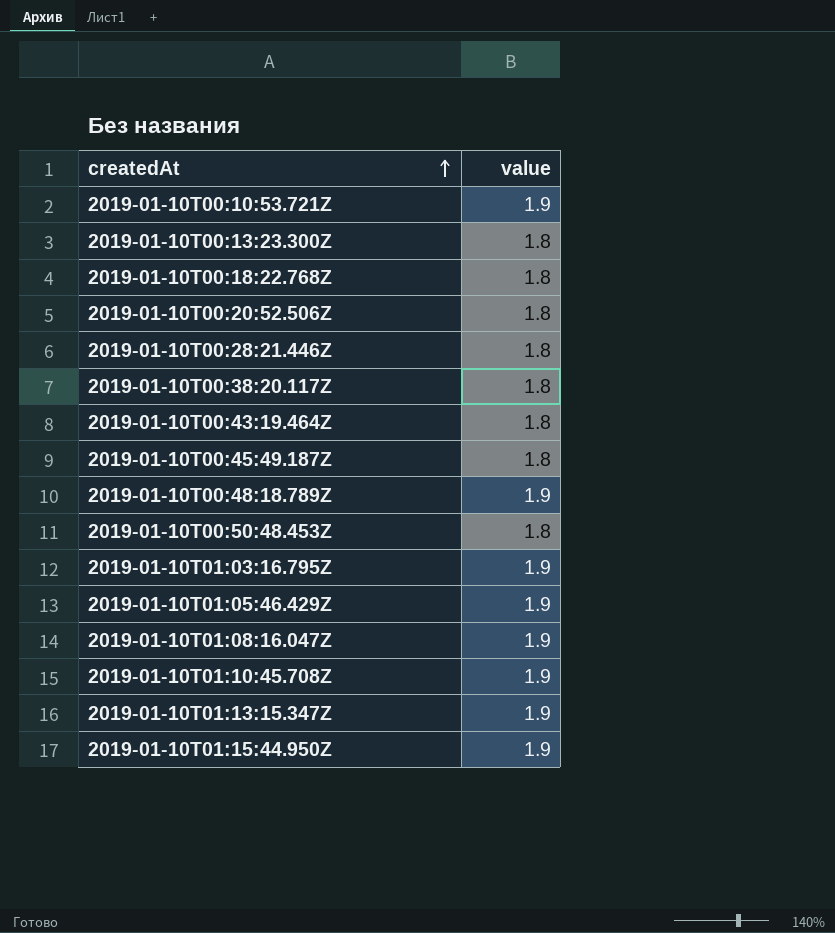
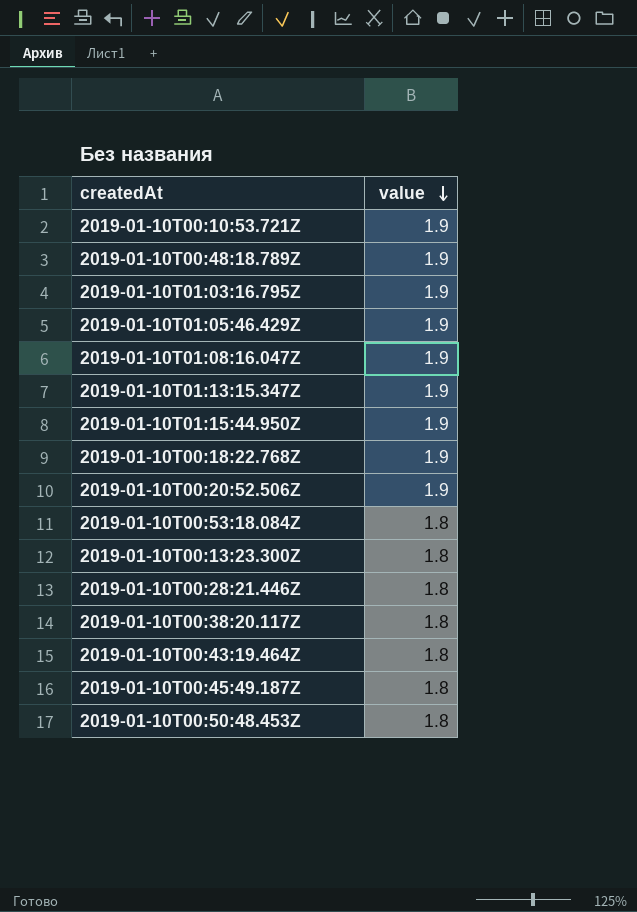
row order: createdAt ascending -> value descending
row 2019-01-10T01:10:45.708Z: 1.9 -> none
2019-01-10T00:18:22.768Z | value: 1.8 -> 1.9
2019-01-10T00:20:52.506Z | value: 1.8 -> 1.9
row 2019-01-10T00:53:18.084Z: none -> 1.8

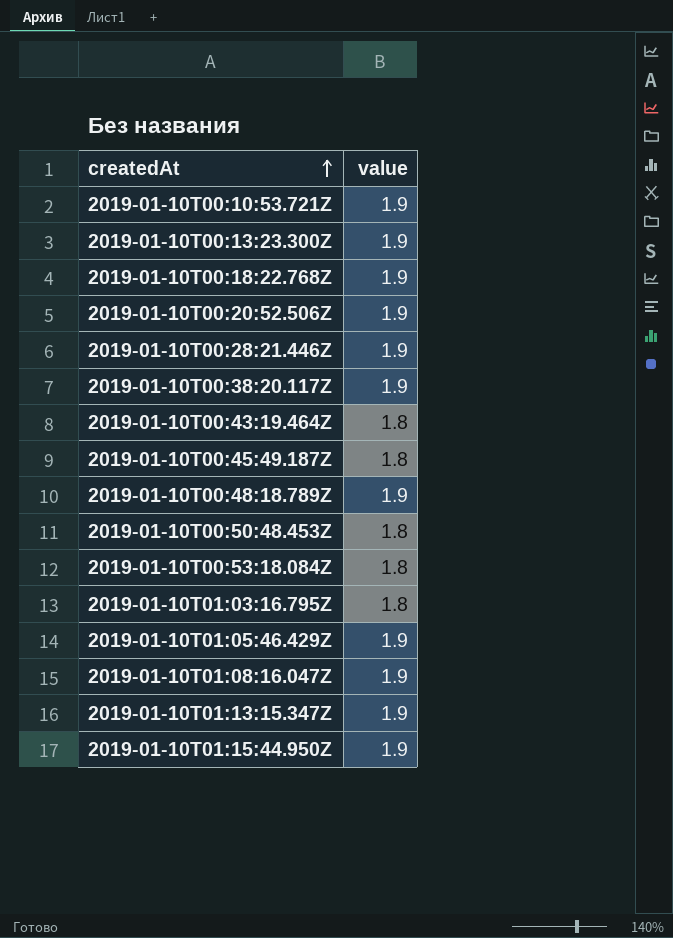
row order: value descending -> createdAt ascending
2019-01-10T00:13:23.300Z | value: 1.8 -> 1.9
2019-01-10T00:28:21.446Z | value: 1.8 -> 1.9
2019-01-10T00:38:20.117Z | value: 1.8 -> 1.9
2019-01-10T01:03:16.795Z | value: 1.9 -> 1.8

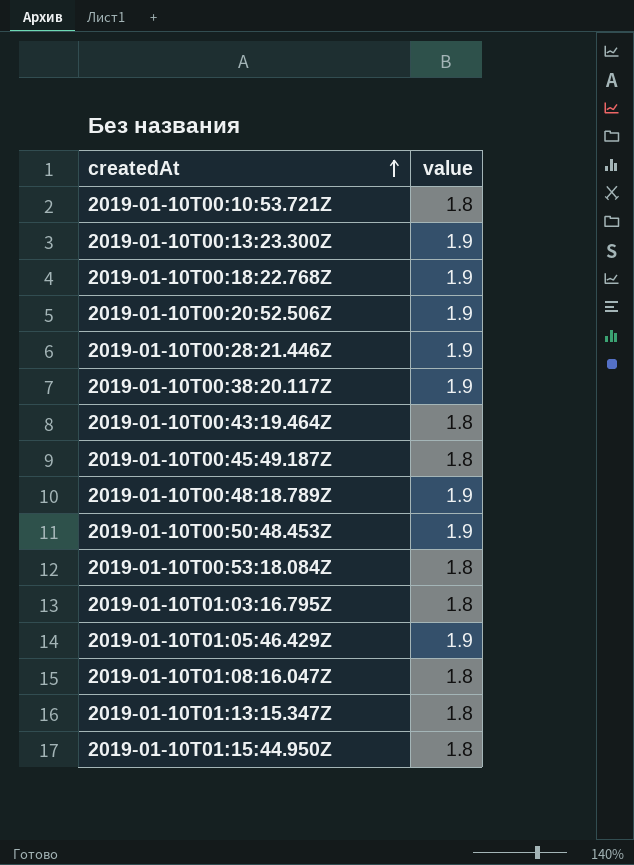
2019-01-10T00:10:53.721Z | value: 1.9 -> 1.8
2019-01-10T00:50:48.453Z | value: 1.8 -> 1.9
2019-01-10T01:08:16.047Z | value: 1.9 -> 1.8
2019-01-10T01:13:15.347Z | value: 1.9 -> 1.8
2019-01-10T01:15:44.950Z | value: 1.9 -> 1.8

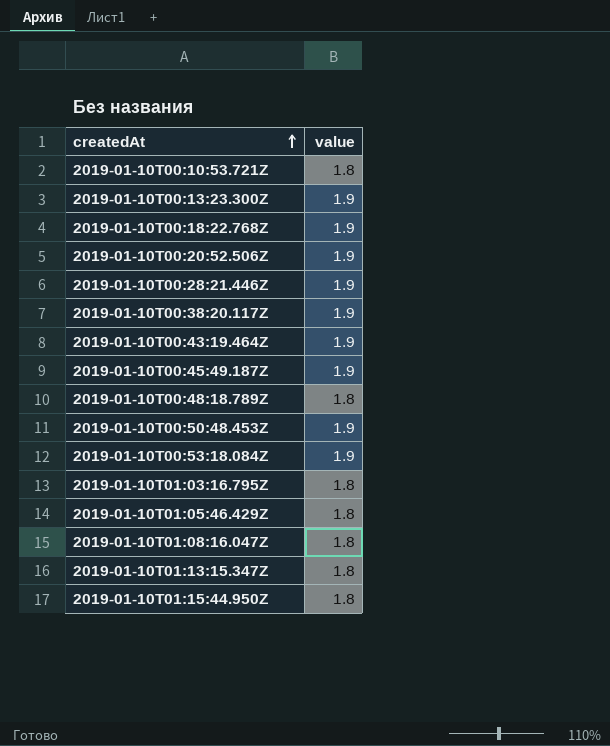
2019-01-10T00:43:19.464Z | value: 1.8 -> 1.9
2019-01-10T00:45:49.187Z | value: 1.8 -> 1.9
2019-01-10T00:48:18.789Z | value: 1.9 -> 1.8
2019-01-10T00:53:18.084Z | value: 1.8 -> 1.9
2019-01-10T01:05:46.429Z | value: 1.9 -> 1.8

